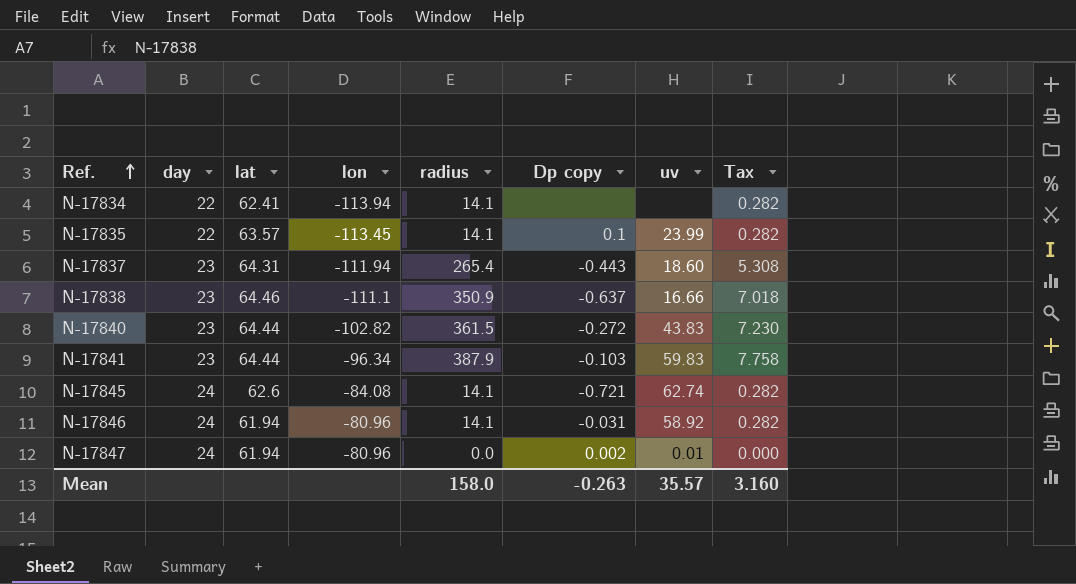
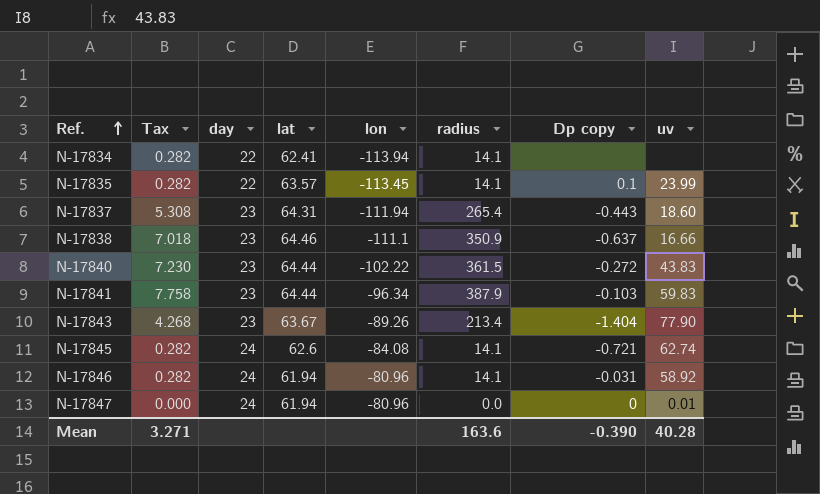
column Tax | position: 8 -> 2
N-17840 | lon: -102.82 -> -102.22
row N-17843: none -> 4.268 | 23 | 63.67 | -89.26 | 213.4 | -1.404 | 77.90
N-17847 | Dp copy: 0.002 -> 0
Mean | Tax: 3.160 -> 3.271
Mean | radius: 158.0 -> 163.6
Mean | Dp copy: -0.263 -> -0.390
Mean | uv: 35.57 -> 40.28

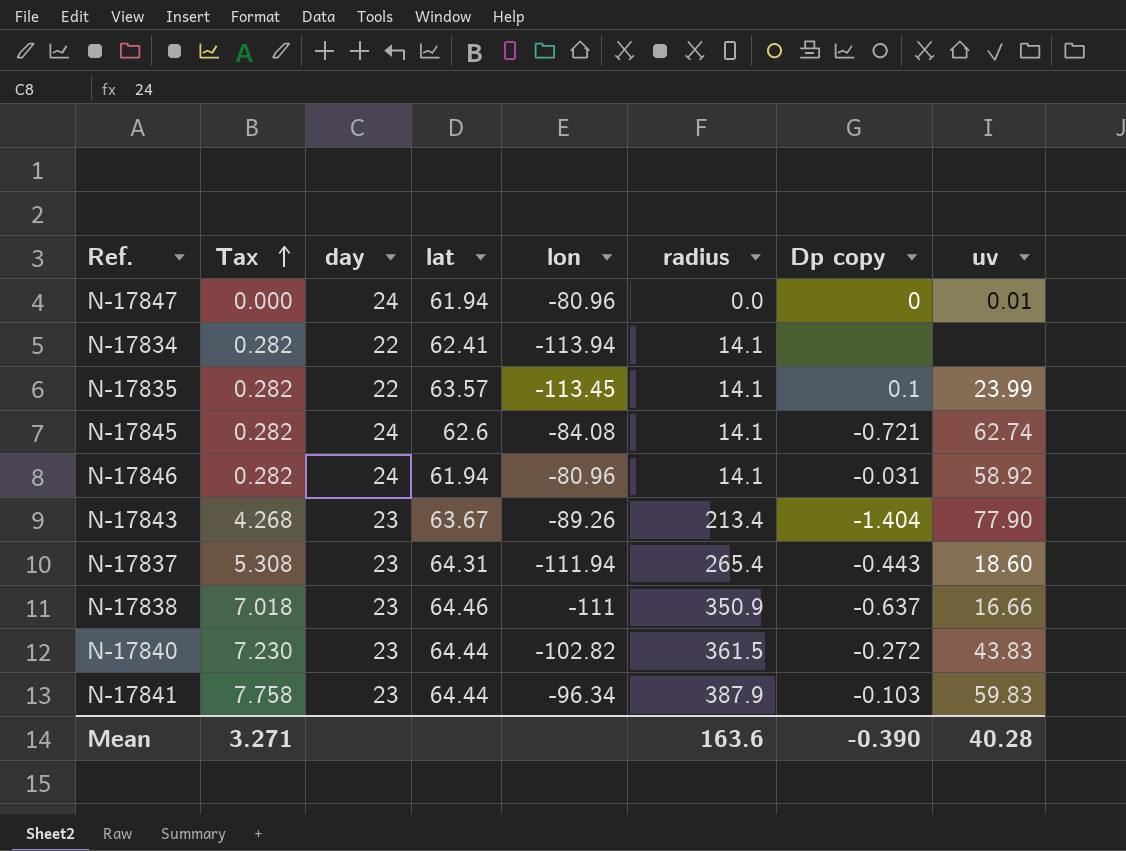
row order: Ref. ascending -> Tax ascending
N-17838 | lon: -111.1 -> -111
N-17840 | lon: -102.22 -> -102.82

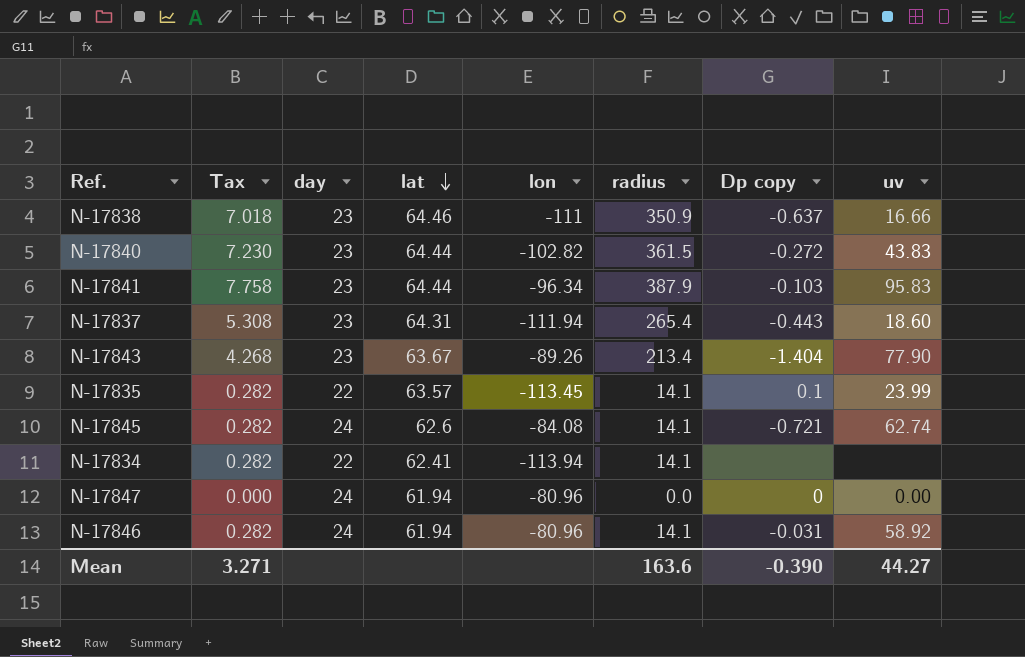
row order: Tax ascending -> lat descending
N-17841 | uv: 59.83 -> 95.83
N-17847 | uv: 0.01 -> 0.00
Mean | uv: 40.28 -> 44.27

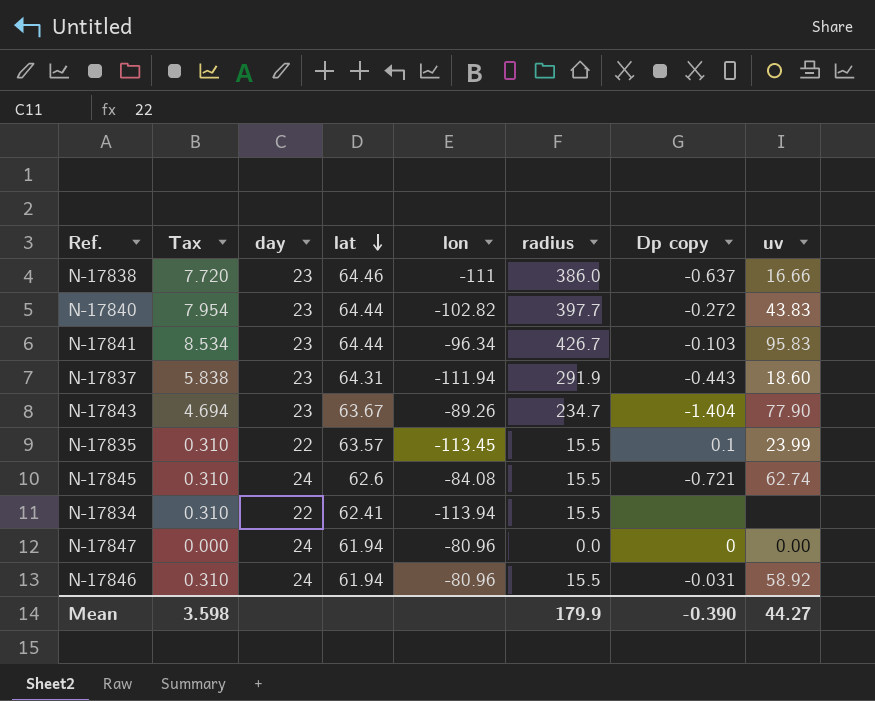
N-17838 | Tax: 7.018 -> 7.720
N-17838 | radius: 350.9 -> 386.0
N-17840 | Tax: 7.230 -> 7.954
N-17840 | radius: 361.5 -> 397.7
N-17841 | Tax: 7.758 -> 8.534
N-17841 | radius: 387.9 -> 426.7
N-17837 | Tax: 5.308 -> 5.838
N-17837 | radius: 265.4 -> 291.9
N-17843 | Tax: 4.268 -> 4.694
N-17843 | radius: 213.4 -> 234.7
N-17835 | Tax: 0.282 -> 0.310
N-17835 | radius: 14.1 -> 15.5
N-17845 | Tax: 0.282 -> 0.310
N-17845 | radius: 14.1 -> 15.5
N-17834 | Tax: 0.282 -> 0.310
N-17834 | radius: 14.1 -> 15.5
N-17846 | Tax: 0.282 -> 0.310
N-17846 | radius: 14.1 -> 15.5
Mean | Tax: 3.271 -> 3.598
Mean | radius: 163.6 -> 179.9

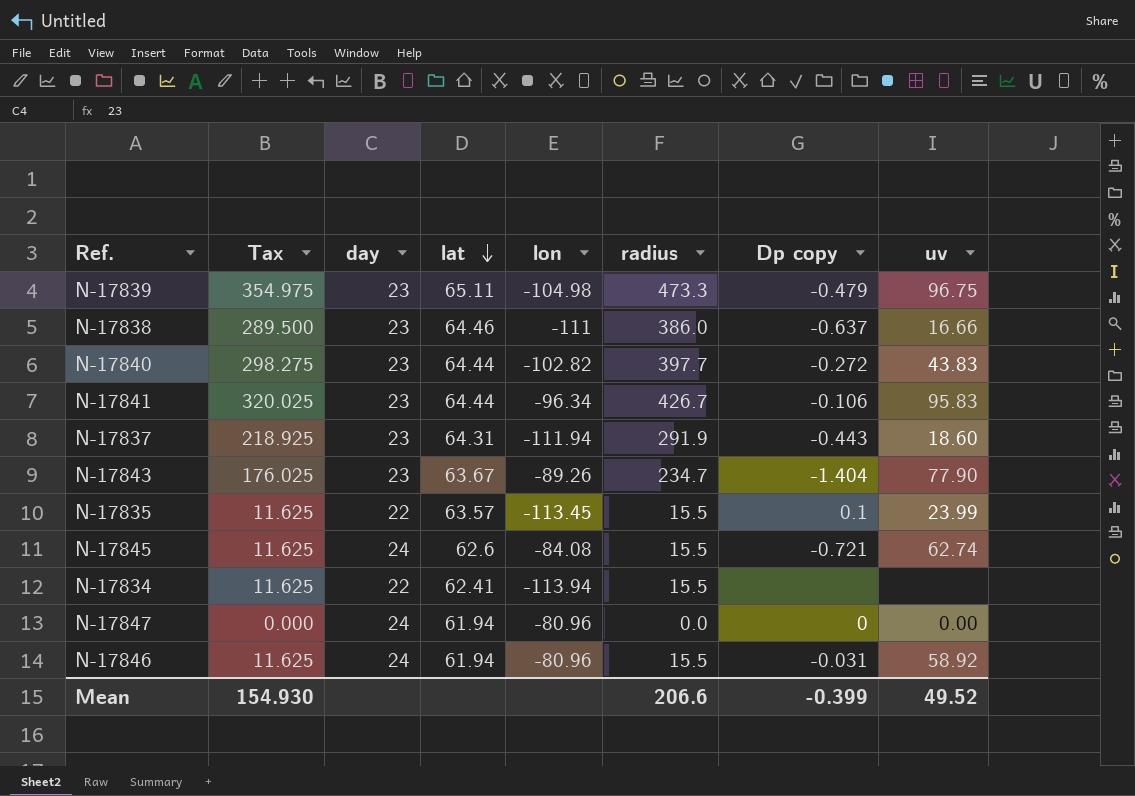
column Tax | formula: [radius] * 0.02 -> [radius] * 0.75
row N-17839: none -> 354.975 | 23 | 65.11 | -104.98 | 473.3 | -0.479 | 96.75
N-17841 | Dp copy: -0.103 -> -0.106
Mean | Tax: 3.598 -> 154.930
Mean | radius: 179.9 -> 206.6
Mean | Dp copy: -0.390 -> -0.399
Mean | uv: 44.27 -> 49.52

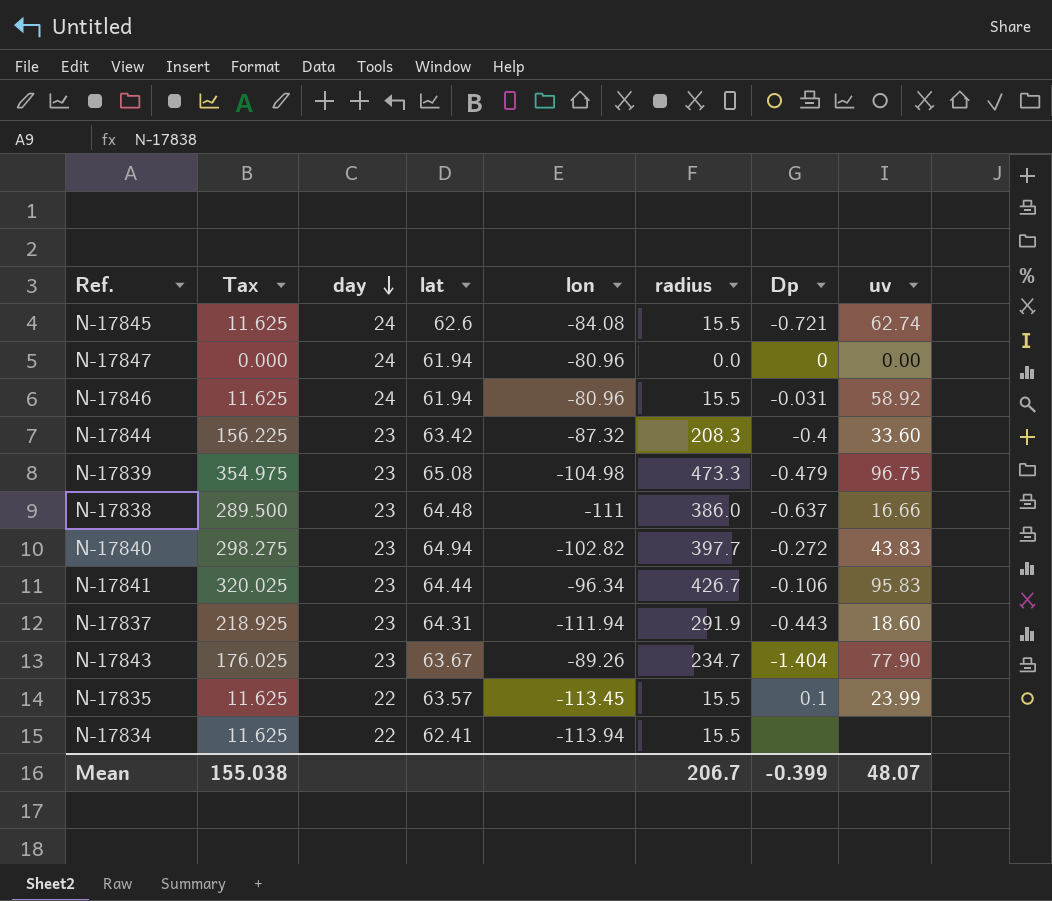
row order: lat descending -> day descending
column name: Dp copy -> Dp
row N-17844: none -> 156.225 | 23 | 63.42 | -87.32 | 208.3 | -0.4 | 33.60
N-17839 | lat: 65.11 -> 65.08
N-17838 | lat: 64.46 -> 64.48
N-17840 | lat: 64.44 -> 64.94
Mean | Tax: 154.930 -> 155.038
Mean | radius: 206.6 -> 206.7
Mean | uv: 49.52 -> 48.07

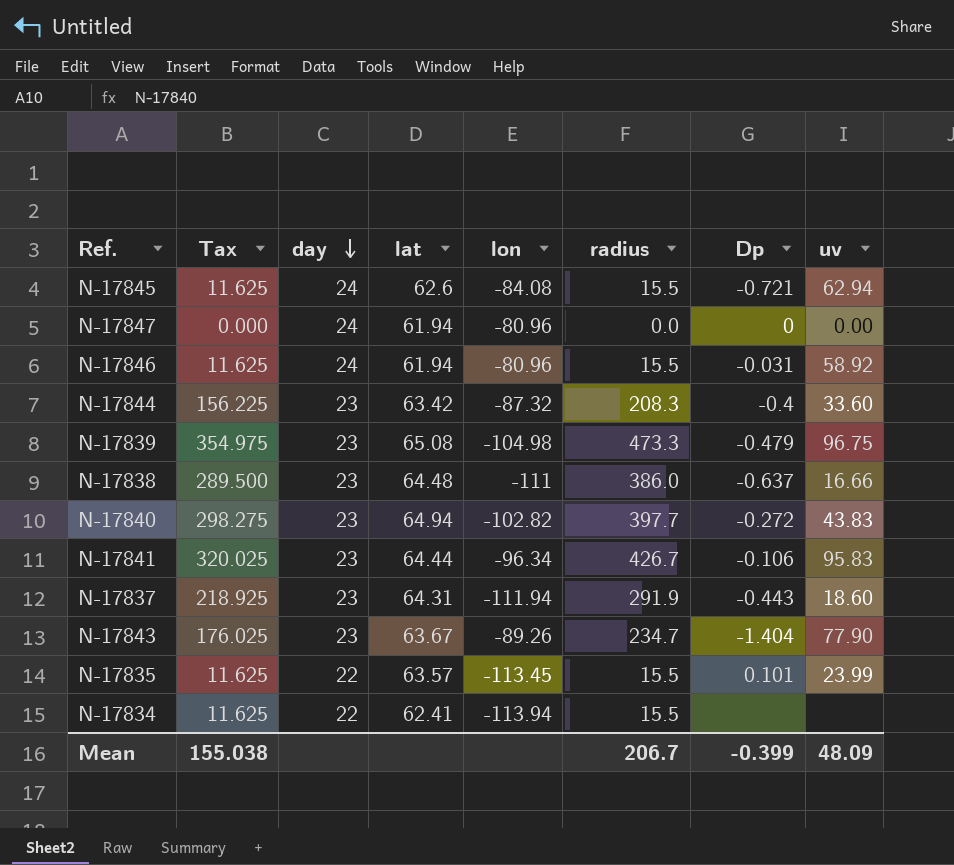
N-17845 | uv: 62.74 -> 62.94
N-17835 | Dp: 0.1 -> 0.101
Mean | uv: 48.07 -> 48.09

